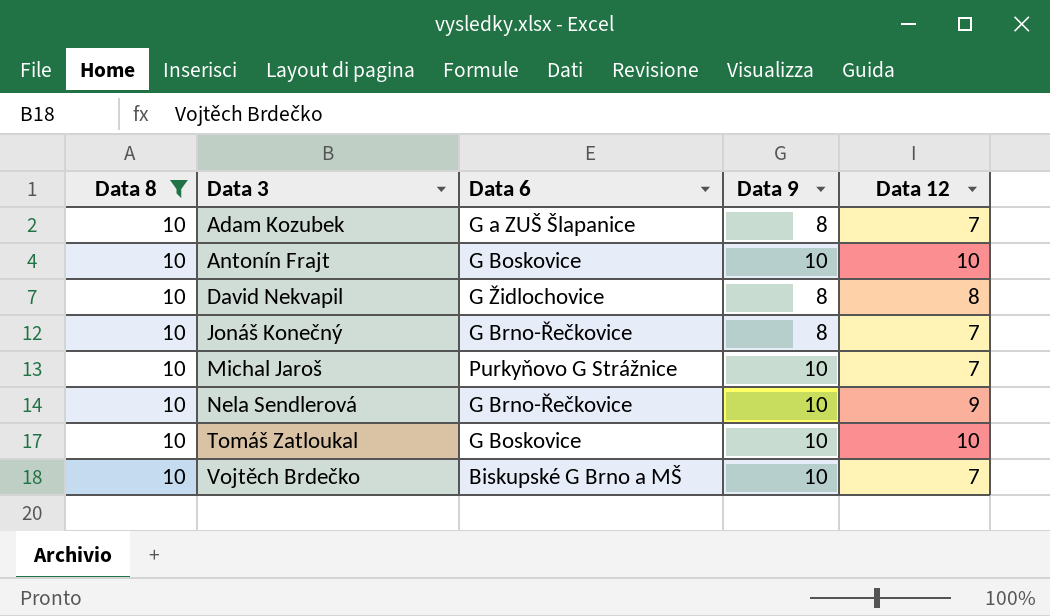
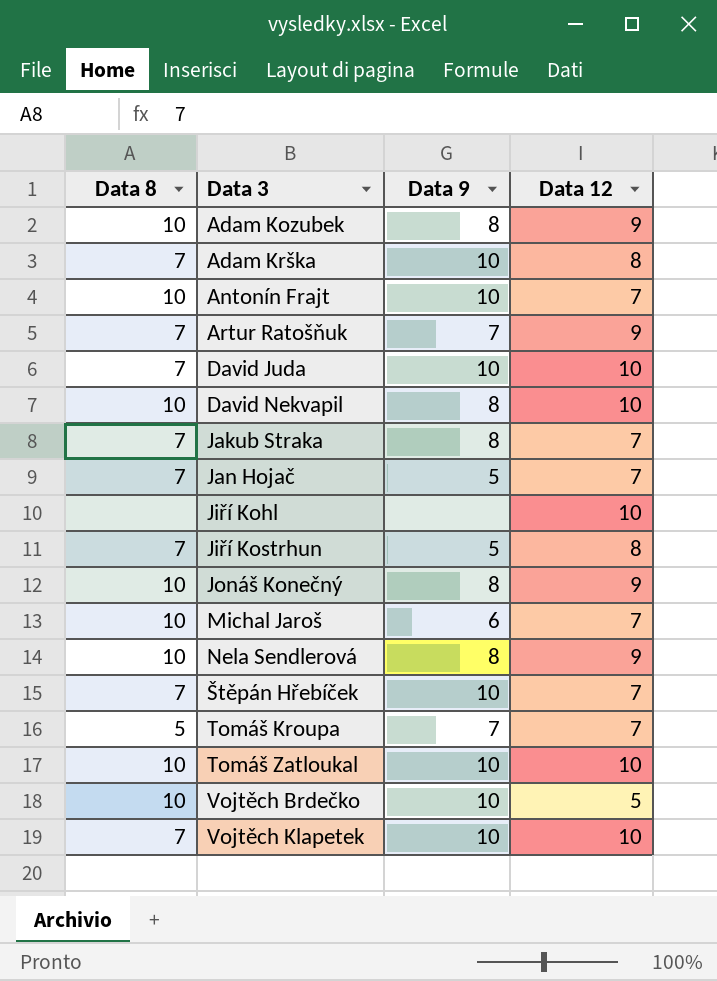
filter: Data 8 = 10 -> none
column Data 6 | position: 3 -> none
Adam Kozubek | Data 12: 7 -> 9
Antonín Frajt | Data 12: 10 -> 7
David Nekvapil | Data 12: 8 -> 10
Jonáš Konečný | Data 12: 7 -> 9
Michal Jaroš | Data 9: 10 -> 6
Nela Sendlerová | Data 9: 10 -> 8
Vojtěch Brdečko | Data 12: 7 -> 5

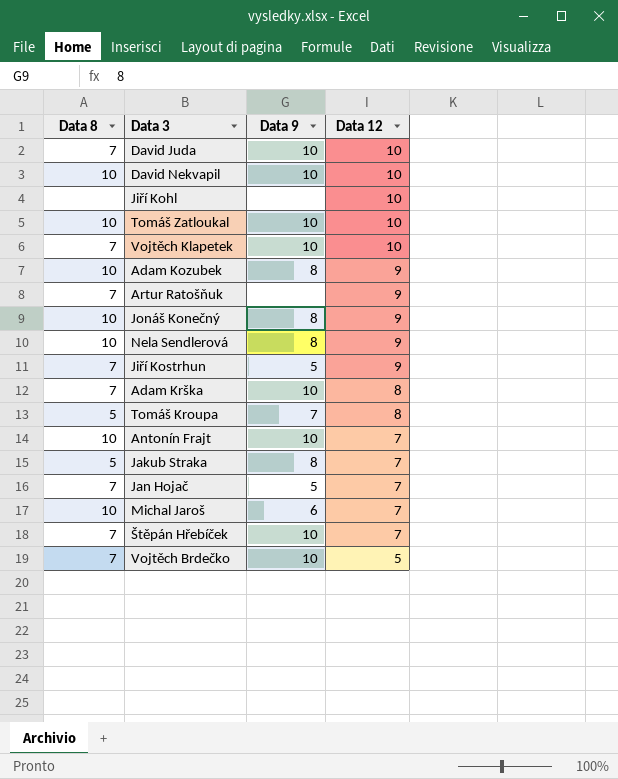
row order: Data 3 ascending -> Data 12 descending
David Nekvapil | Data 9: 8 -> 10
Artur Ratošňuk | Data 9: 7 -> none
Jiří Kostrhun | Data 12: 8 -> 9
Tomáš Kroupa | Data 12: 7 -> 8
Jakub Straka | Data 8: 7 -> 5
Vojtěch Brdečko | Data 8: 10 -> 7

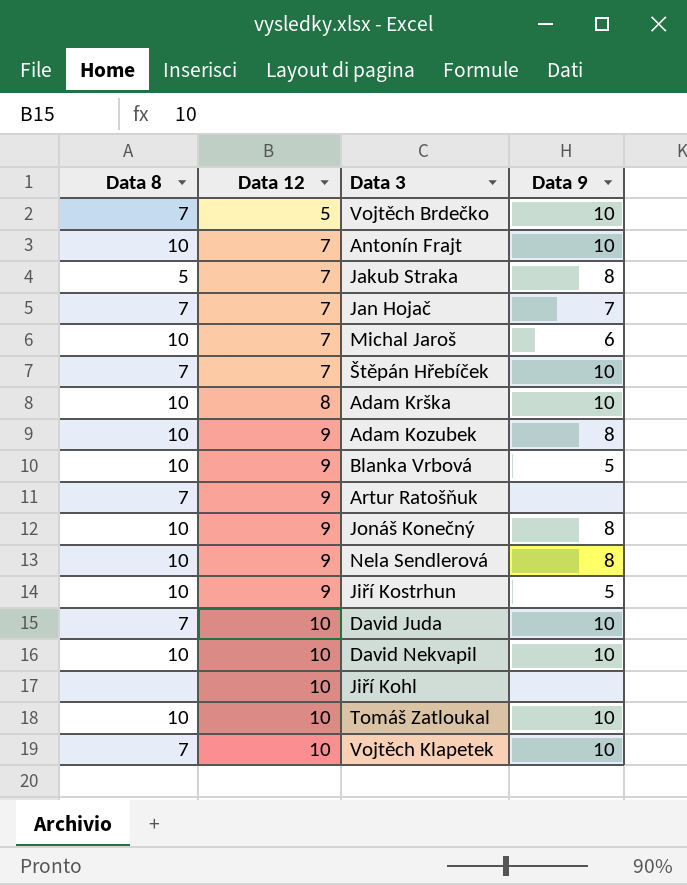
row order: Data 12 descending -> Data 12 ascending
column Data 12 | position: 4 -> 2
row Tomáš Kroupa: 5 | 7 | 8 -> none
Jan Hojač | Data 9: 5 -> 7
Adam Krška | Data 8: 7 -> 10
row Blanka Vrbová: none -> 10 | 9 | 5
Jiří Kostrhun | Data 8: 7 -> 10

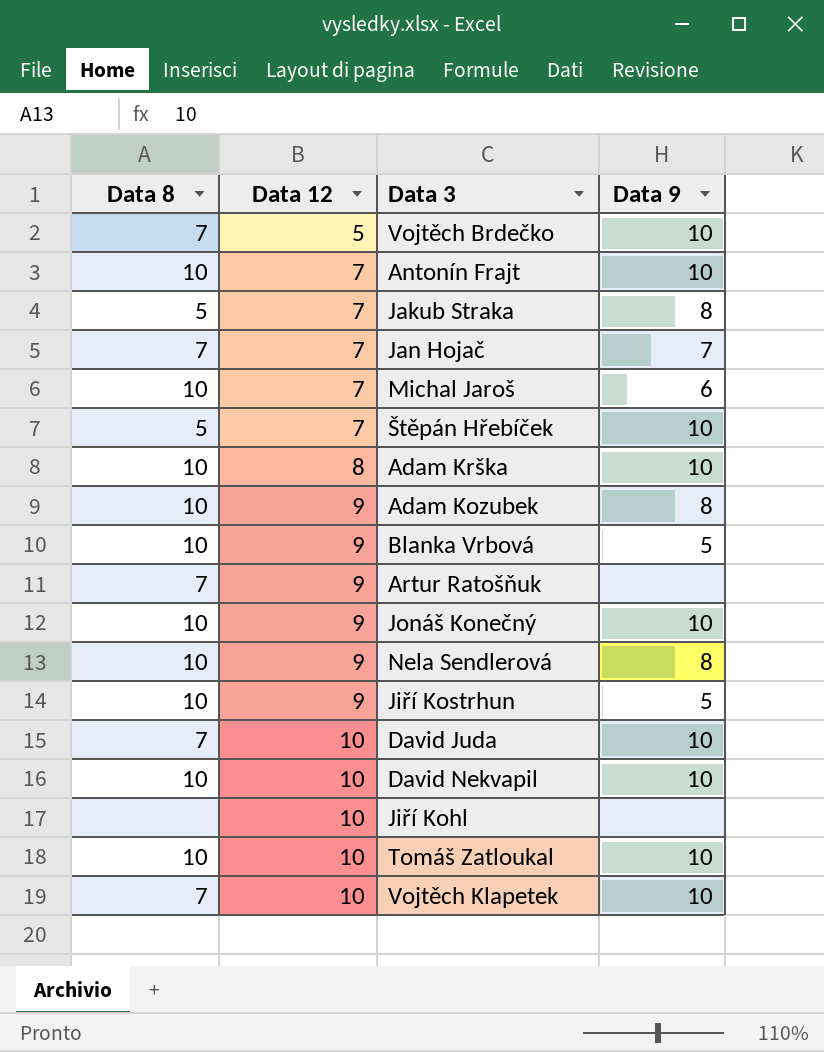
Štěpán Hřebíček | Data 8: 7 -> 5
Jonáš Konečný | Data 9: 8 -> 10

